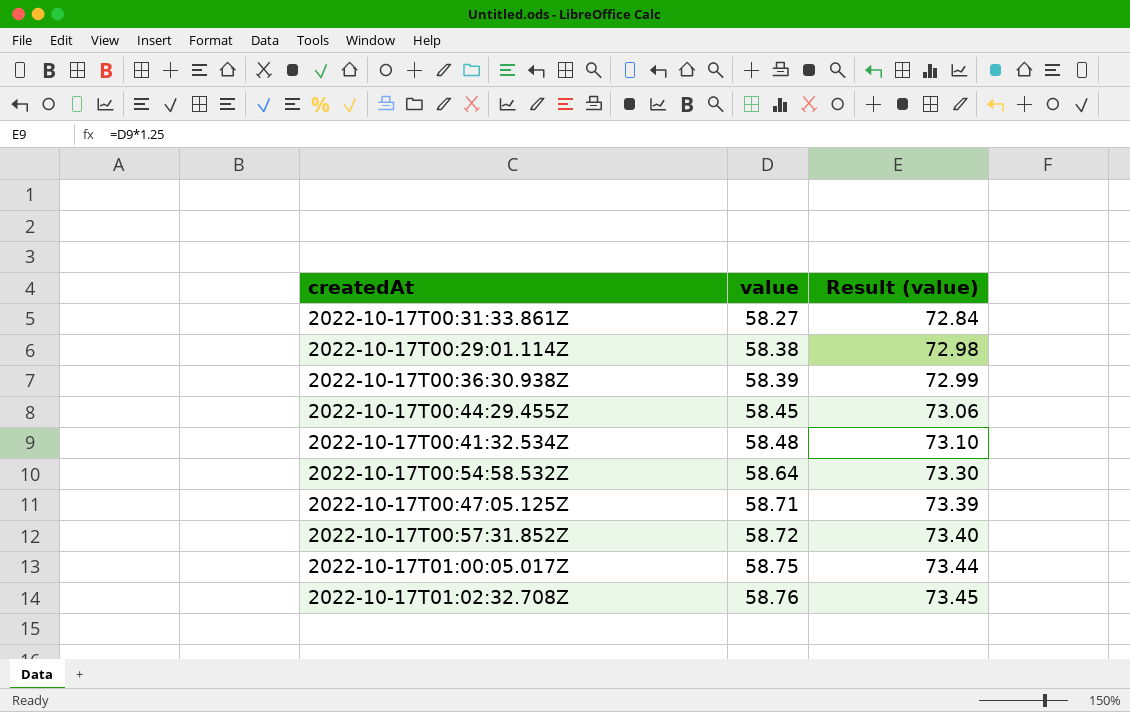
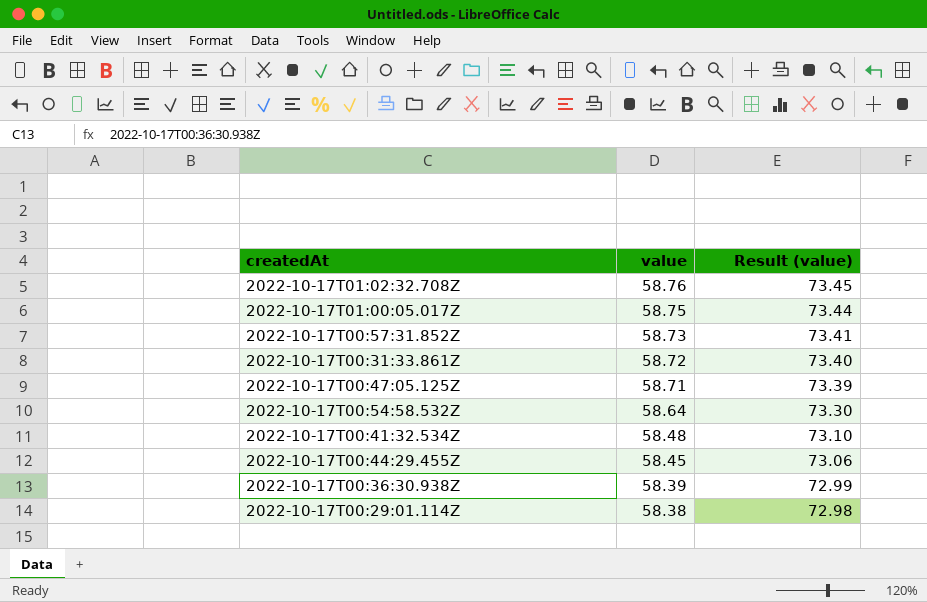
row order: value ascending -> value descending
2022-10-17T00:57:31.852Z | value: 58.72 -> 58.73
2022-10-17T00:57:31.852Z | Result (value): 73.40 -> 73.41
2022-10-17T00:31:33.861Z | value: 58.27 -> 58.72
2022-10-17T00:31:33.861Z | Result (value): 72.84 -> 73.40

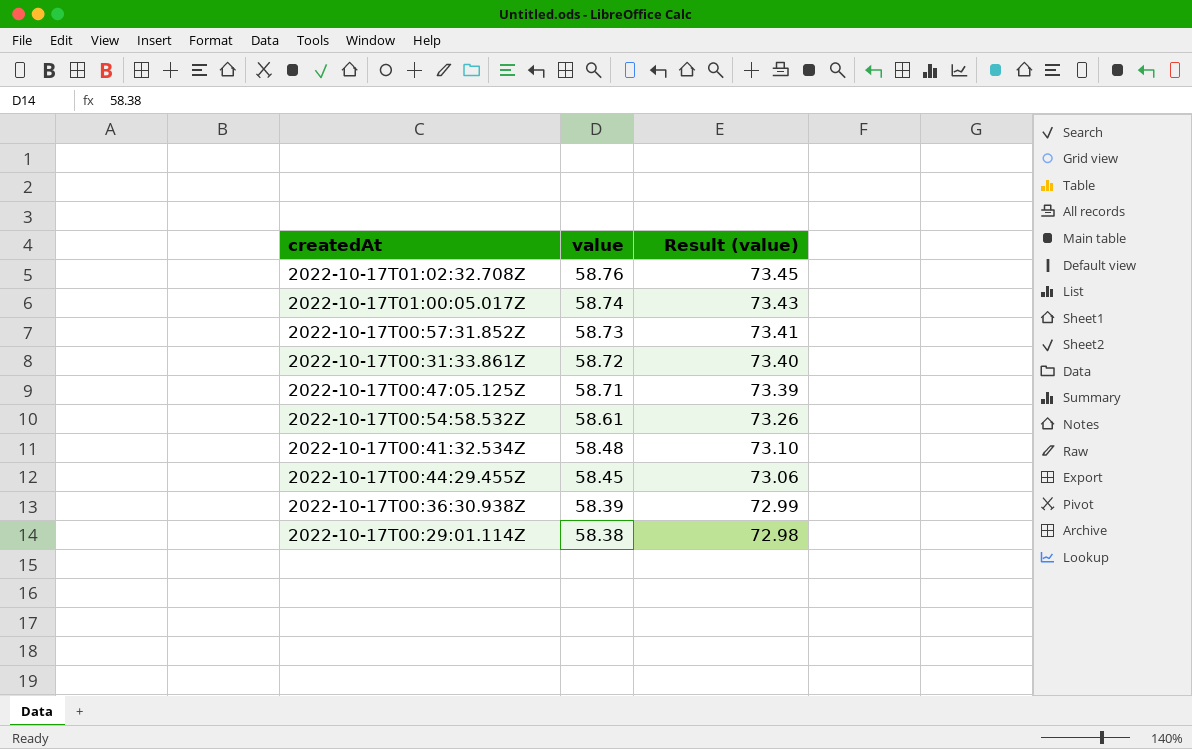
2022-10-17T01:00:05.017Z | value: 58.75 -> 58.74
2022-10-17T01:00:05.017Z | Result (value): 73.44 -> 73.43
2022-10-17T00:54:58.532Z | value: 58.64 -> 58.61
2022-10-17T00:54:58.532Z | Result (value): 73.30 -> 73.26

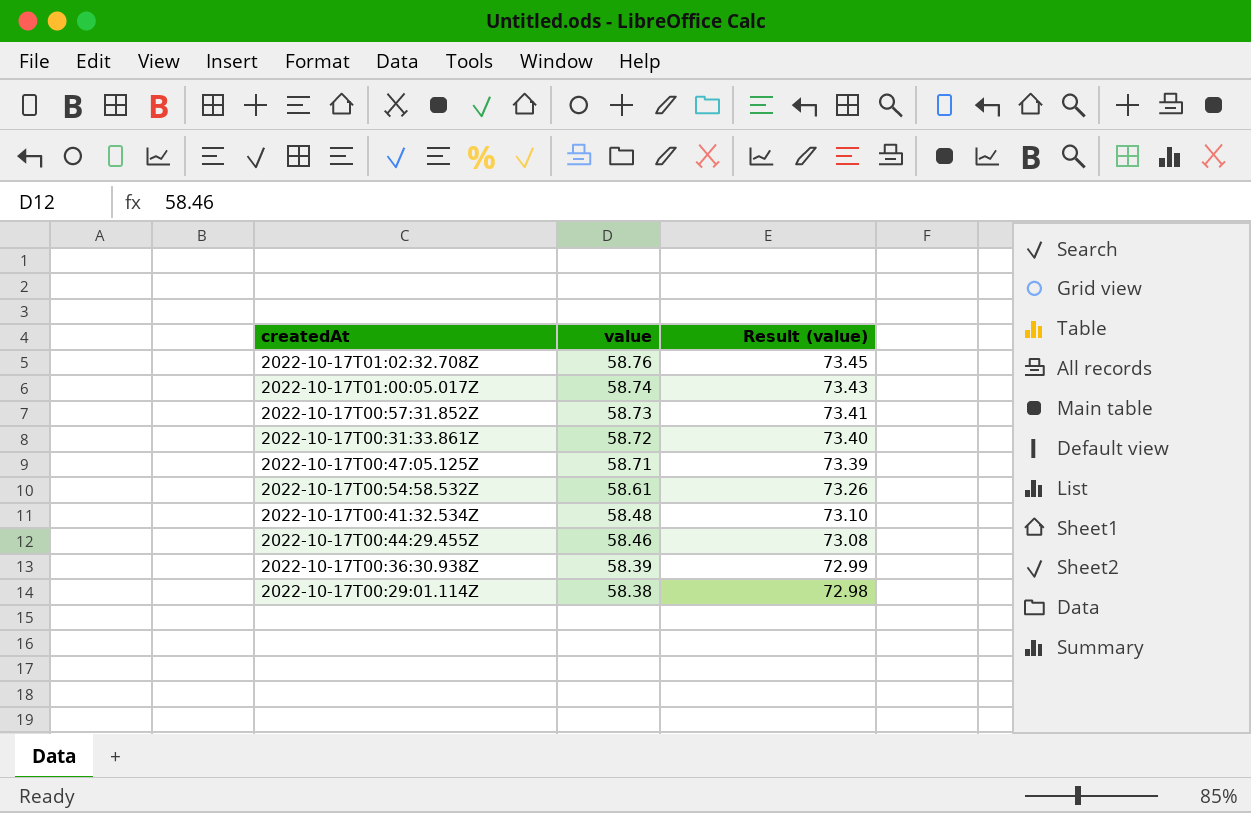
2022-10-17T00:44:29.455Z | value: 58.45 -> 58.46
2022-10-17T00:44:29.455Z | Result (value): 73.06 -> 73.08

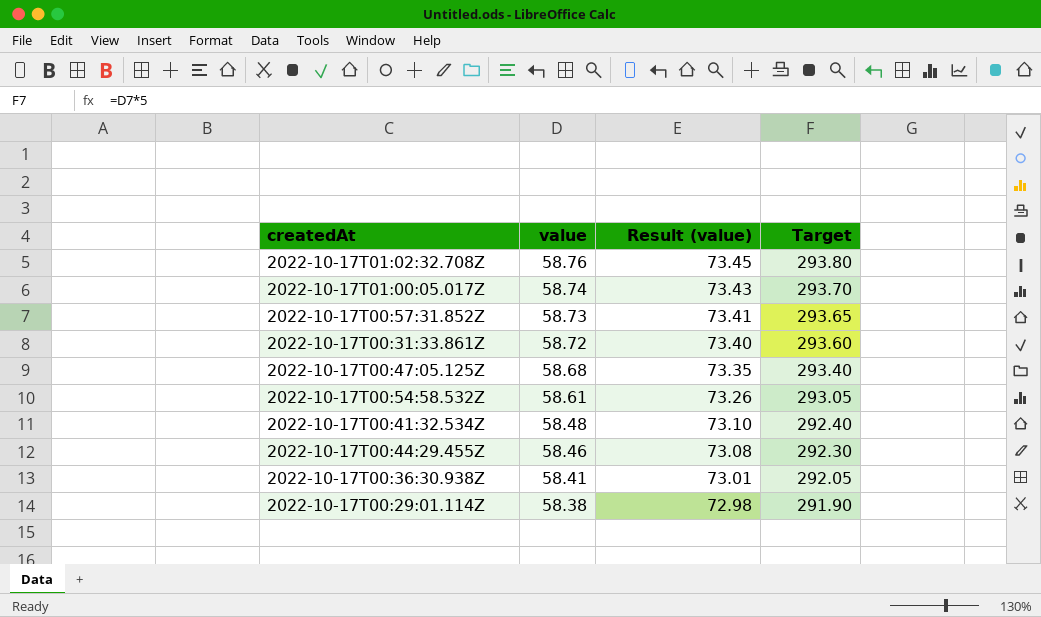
column Target | formula: none -> [value] * 5
2022-10-17T00:47:05.125Z | value: 58.71 -> 58.68
2022-10-17T00:47:05.125Z | Result (value): 73.39 -> 73.35
2022-10-17T00:36:30.938Z | value: 58.39 -> 58.41
2022-10-17T00:36:30.938Z | Result (value): 72.99 -> 73.01

